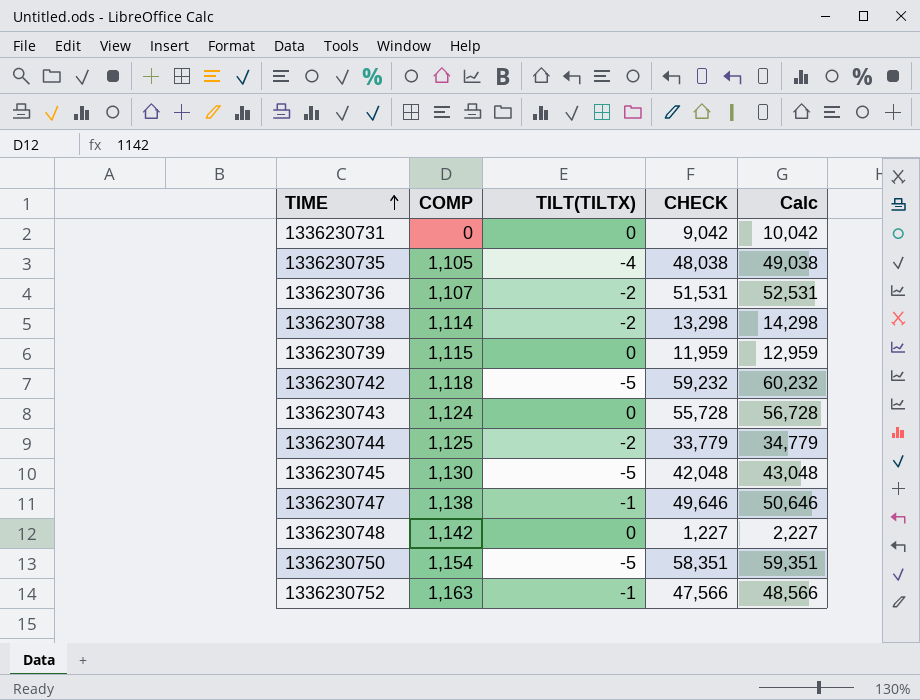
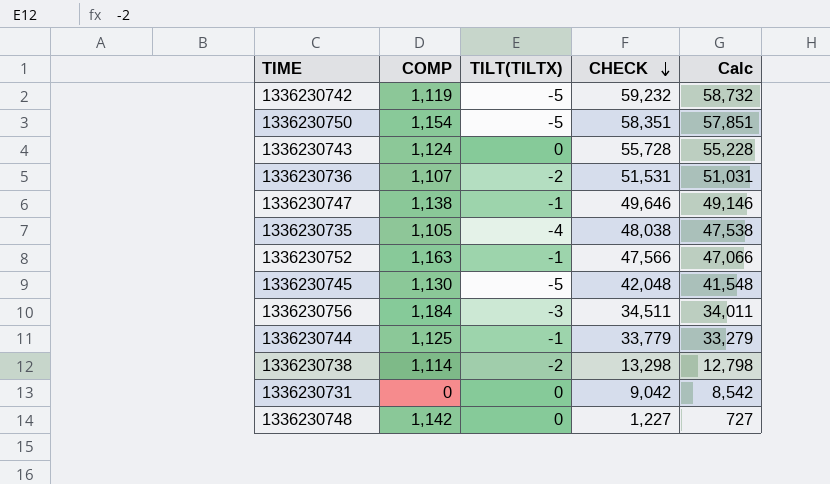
row order: TIME ascending -> CHECK descending
column Calc | formula: [CHECK] + 1000 -> [CHECK] - 500
row 1336230739: 1,115 | 0 | 11,959 | 12,959 -> none
1336230742 | COMP: 1,118 -> 1,119
row 1336230756: none -> 1,184 | -3 | 34,511 | 34,011
1336230744 | TILT(TILTX): -2 -> -1

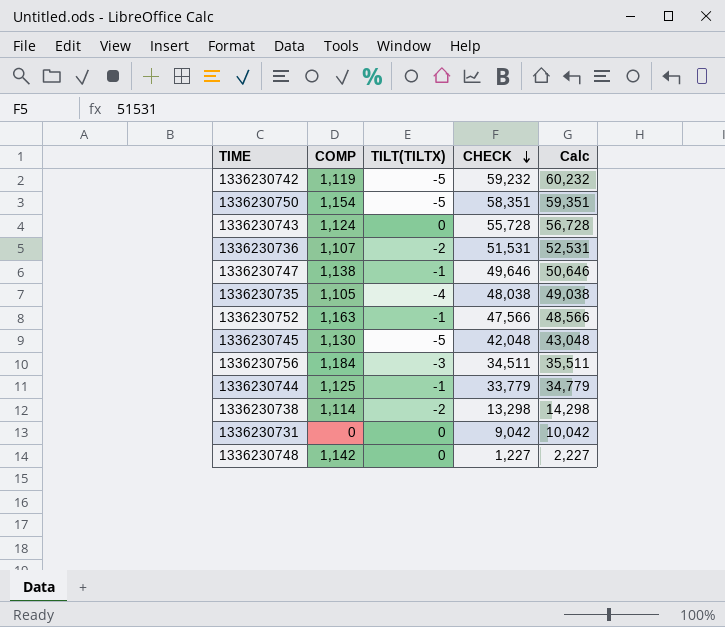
column Calc | formula: [CHECK] - 500 -> [CHECK] + 1000

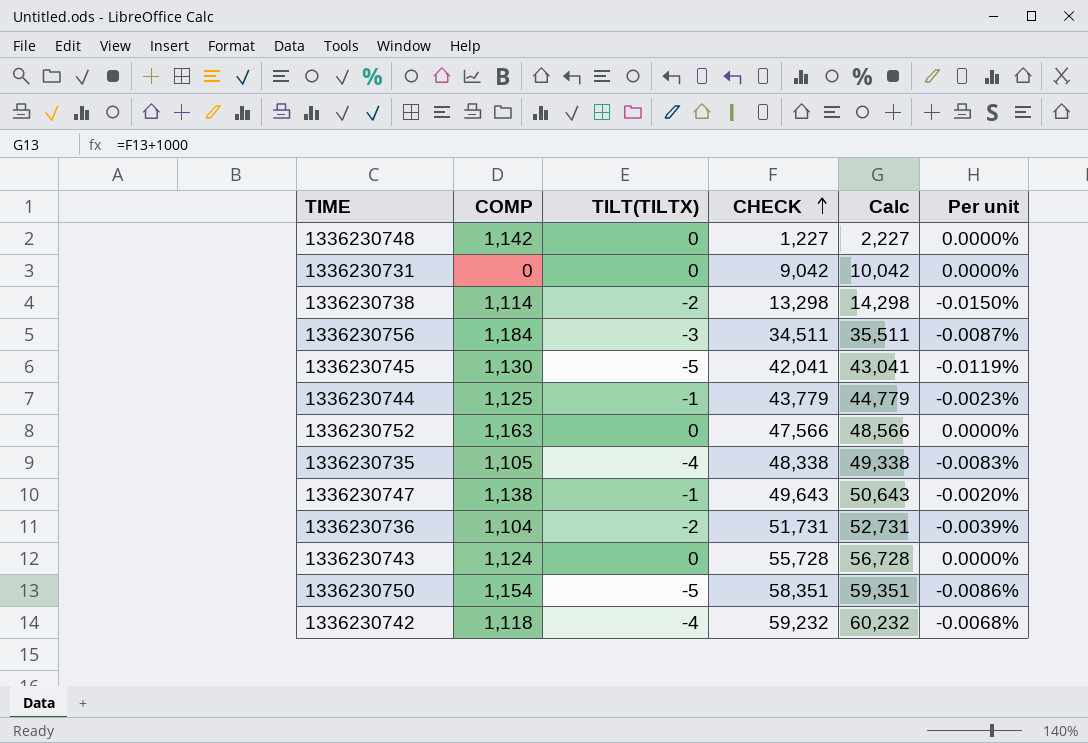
row order: CHECK descending -> CHECK ascending
column Per unit | formula: none -> [TILT(TILTX)] / [CHECK]
1336230745 | CHECK: 42,048 -> 42,041
1336230745 | Calc: 43,048 -> 43,041
1336230744 | CHECK: 33,779 -> 43,779
1336230744 | Calc: 34,779 -> 44,779
1336230752 | TILT(TILTX): -1 -> 0
1336230735 | CHECK: 48,038 -> 48,338
1336230735 | Calc: 49,038 -> 49,338
1336230747 | CHECK: 49,646 -> 49,643
1336230747 | Calc: 50,646 -> 50,643
1336230736 | COMP: 1,107 -> 1,104
1336230736 | CHECK: 51,531 -> 51,731
1336230736 | Calc: 52,531 -> 52,731
1336230742 | COMP: 1,119 -> 1,118
1336230742 | TILT(TILTX): -5 -> -4

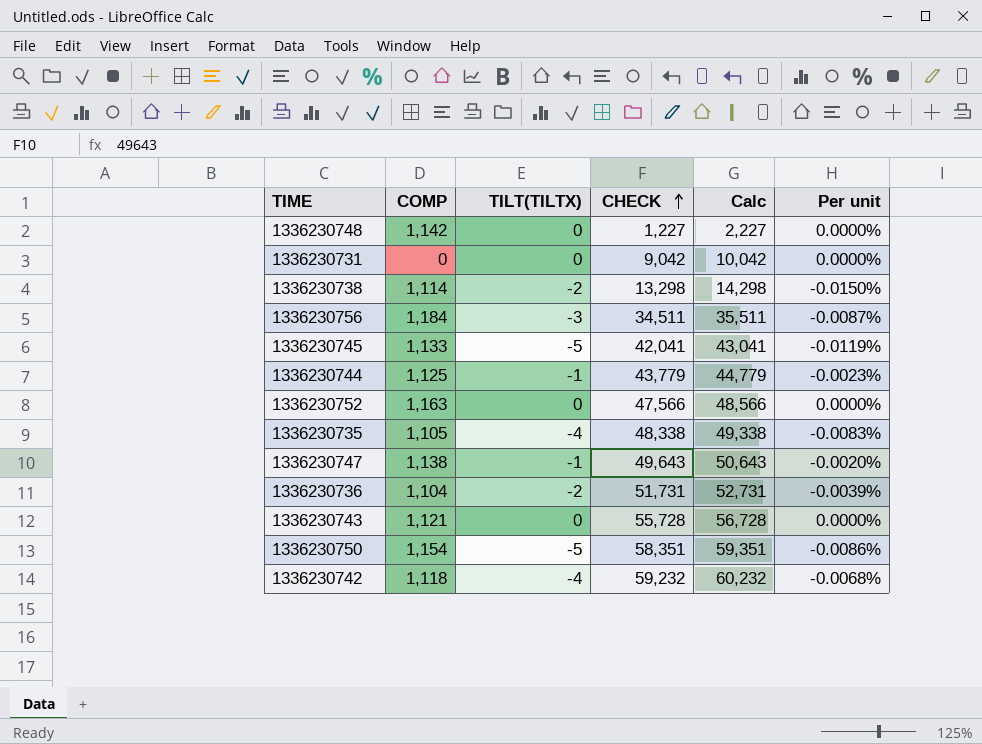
1336230745 | COMP: 1,130 -> 1,133
1336230743 | COMP: 1,124 -> 1,121

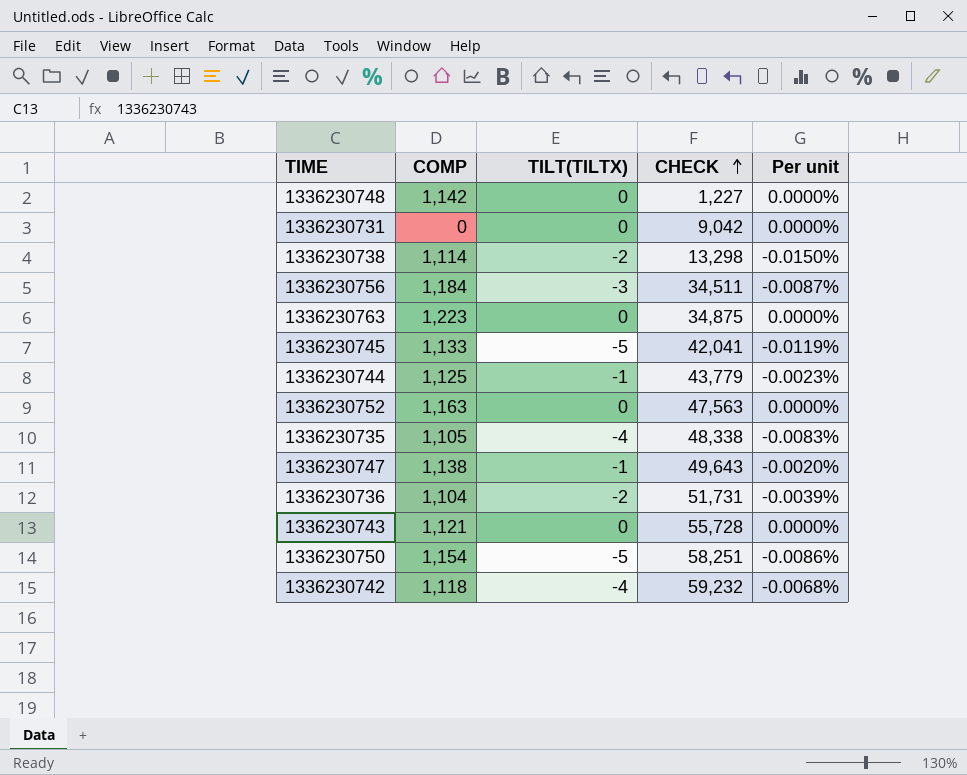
column Calc | formula: [CHECK] + 1000 -> none
row 1336230763: none -> 1,223 | 0 | 34,875 | 0.0000%
1336230752 | CHECK: 47,566 -> 47,563
1336230750 | CHECK: 58,351 -> 58,251

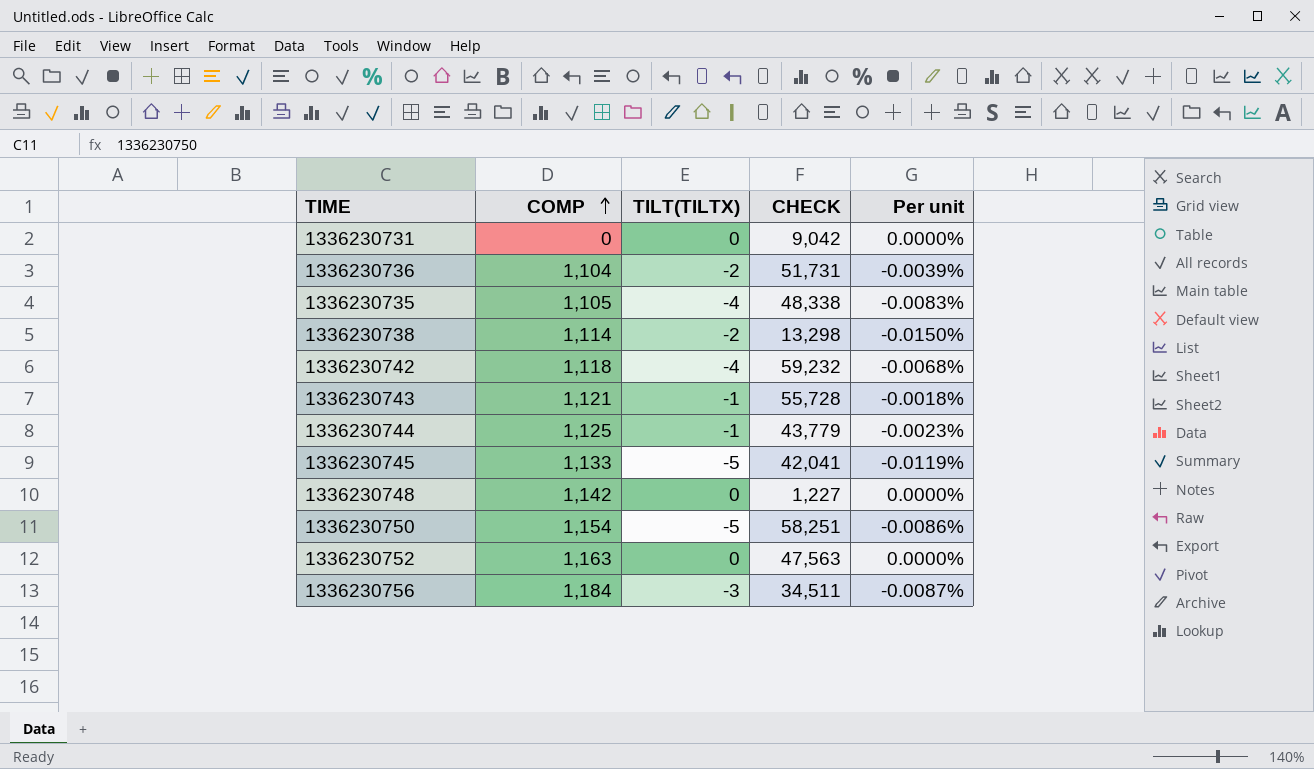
row order: CHECK ascending -> COMP ascending
row 1336230763: 1,223 | 0 | 34,875 | 0.0000% -> none
row 1336230747: 1,138 | -1 | 49,643 | -0.0020% -> none
1336230743 | TILT(TILTX): 0 -> -1
1336230743 | Per unit: 0.0000% -> -0.0018%

